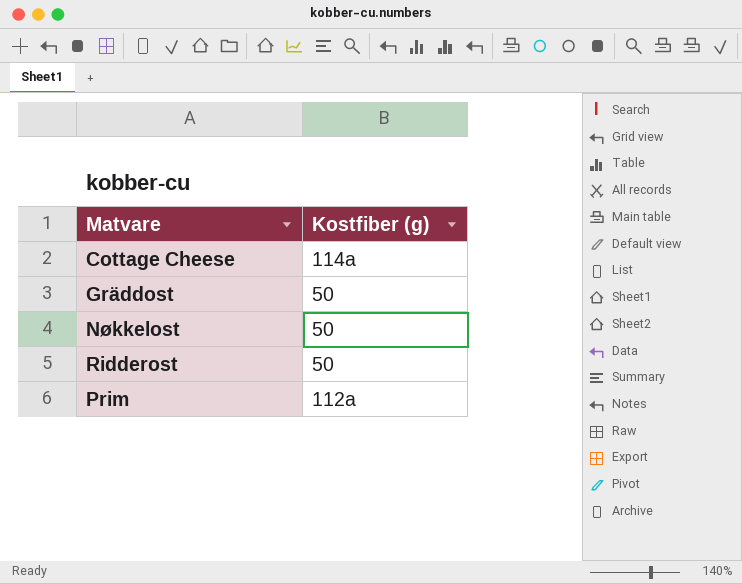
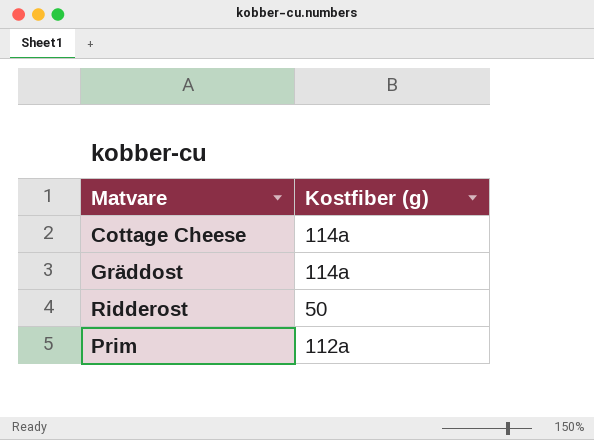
row Nøkkelost: 50 -> none
Gräddost | Kostfiber (g): 50 -> 114a

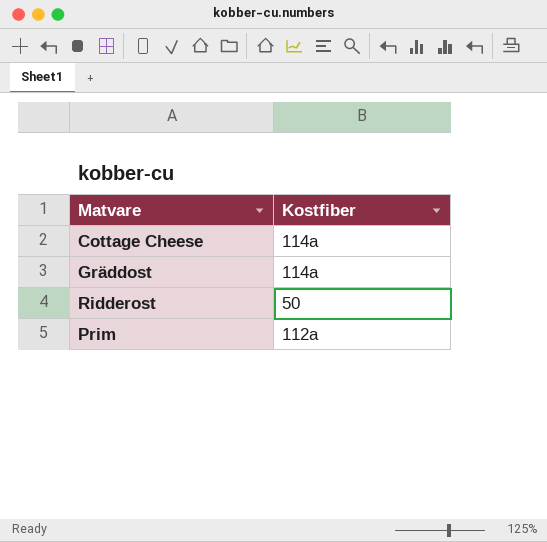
column name: Kostfiber (g) -> Kostfiber

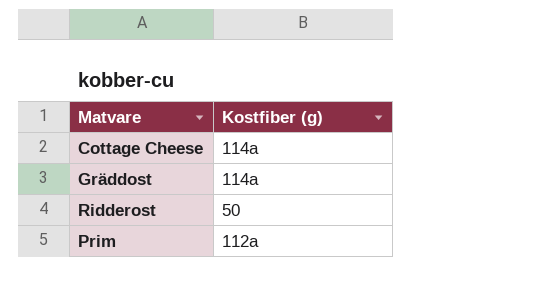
column name: Kostfiber -> Kostfiber (g)

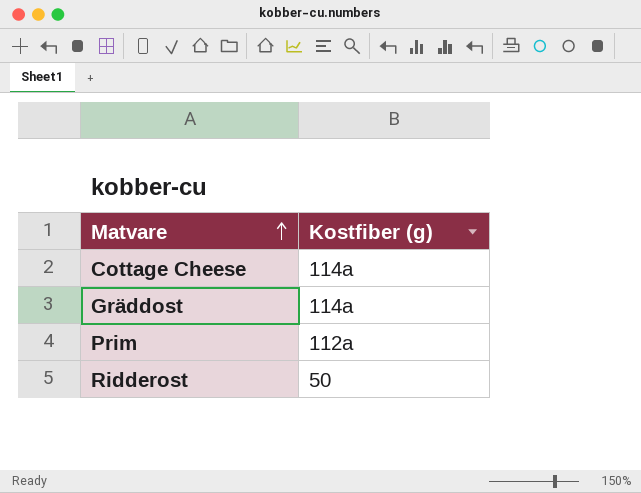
row order: none -> Matvare ascending

